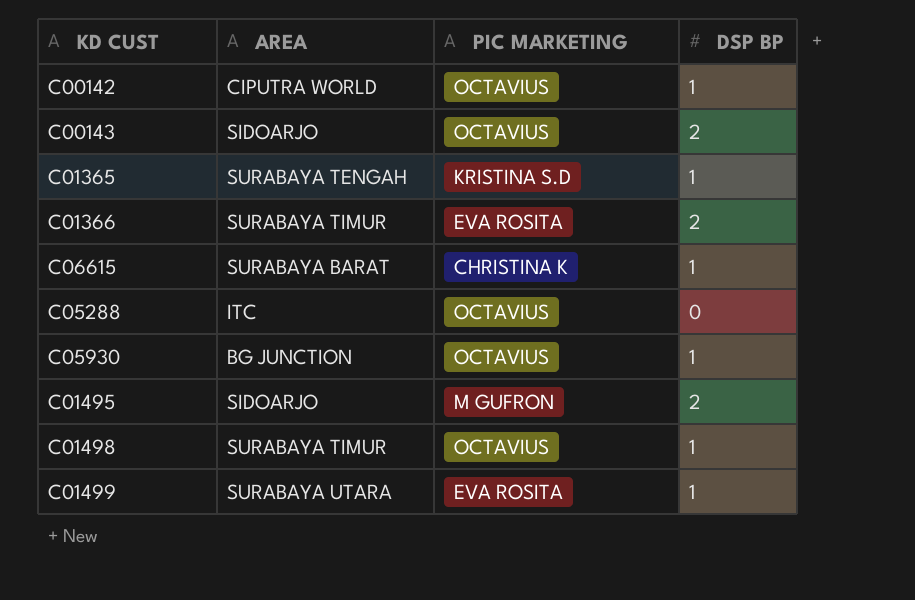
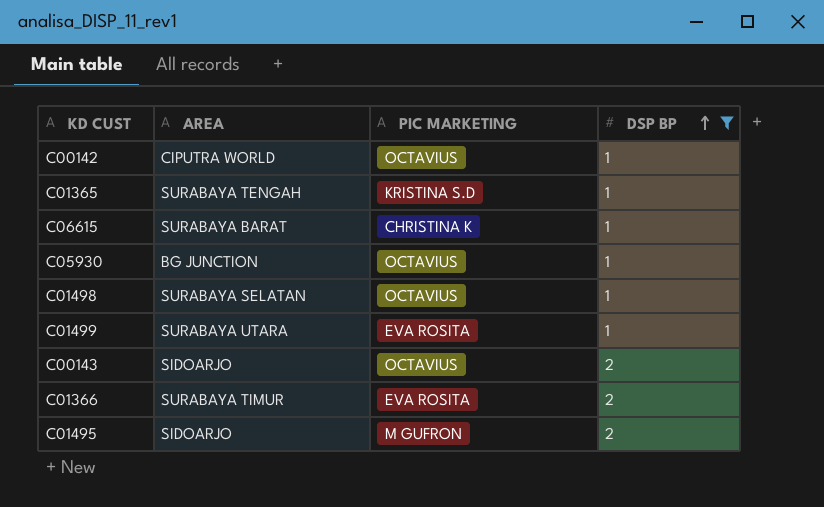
filter: none -> DSP BP != 0
row order: none -> DSP BP ascending
C01498 | AREA: SURABAYA TIMUR -> SURABAYA SELATAN

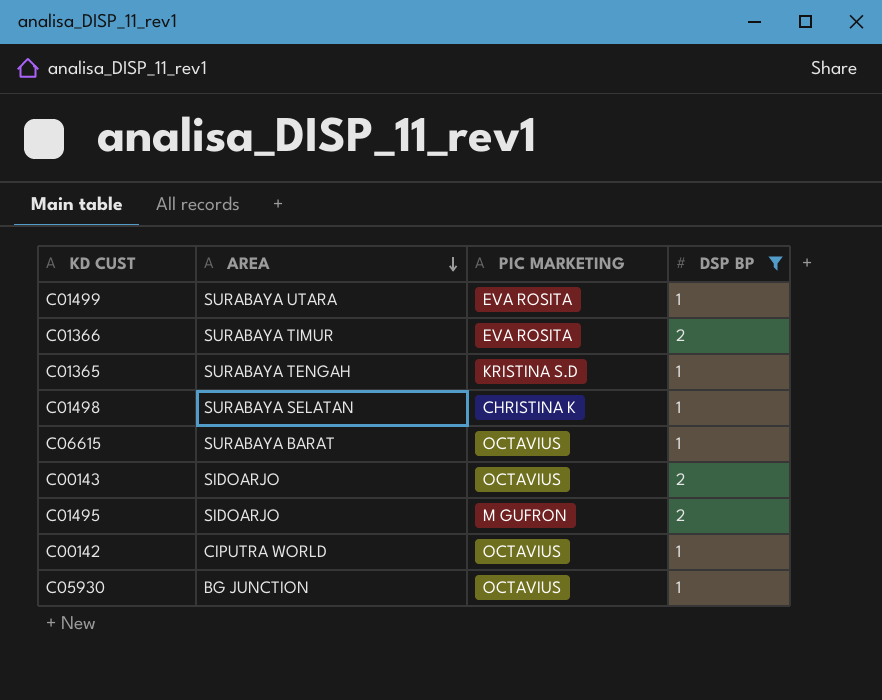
row order: DSP BP ascending -> AREA descending
C01498 | PIC MARKETING: OCTAVIUS -> CHRISTINA K
C06615 | PIC MARKETING: CHRISTINA K -> OCTAVIUS

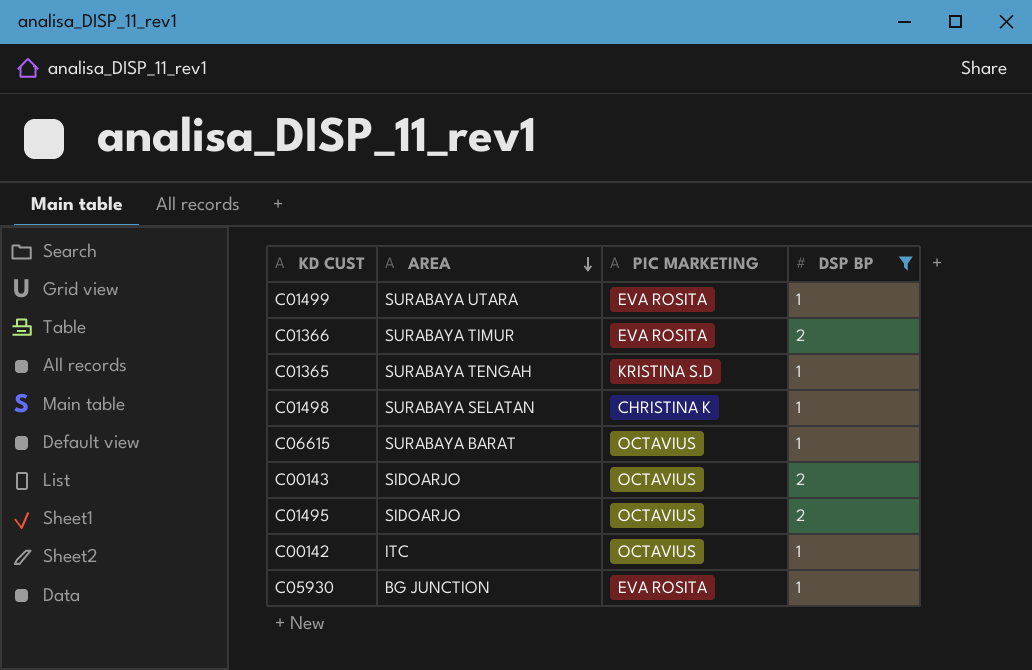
C01495 | PIC MARKETING: M GUFRON -> OCTAVIUS
C00142 | AREA: CIPUTRA WORLD -> ITC
C05930 | PIC MARKETING: OCTAVIUS -> EVA ROSITA

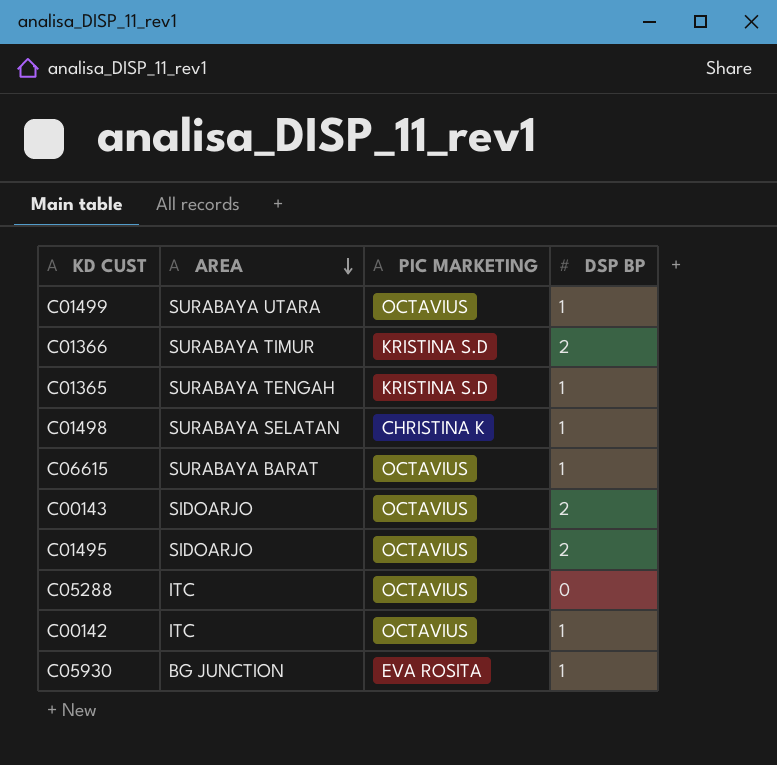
filter: DSP BP != 0 -> none
C01499 | PIC MARKETING: EVA ROSITA -> OCTAVIUS
C01366 | PIC MARKETING: EVA ROSITA -> KRISTINA S.D

